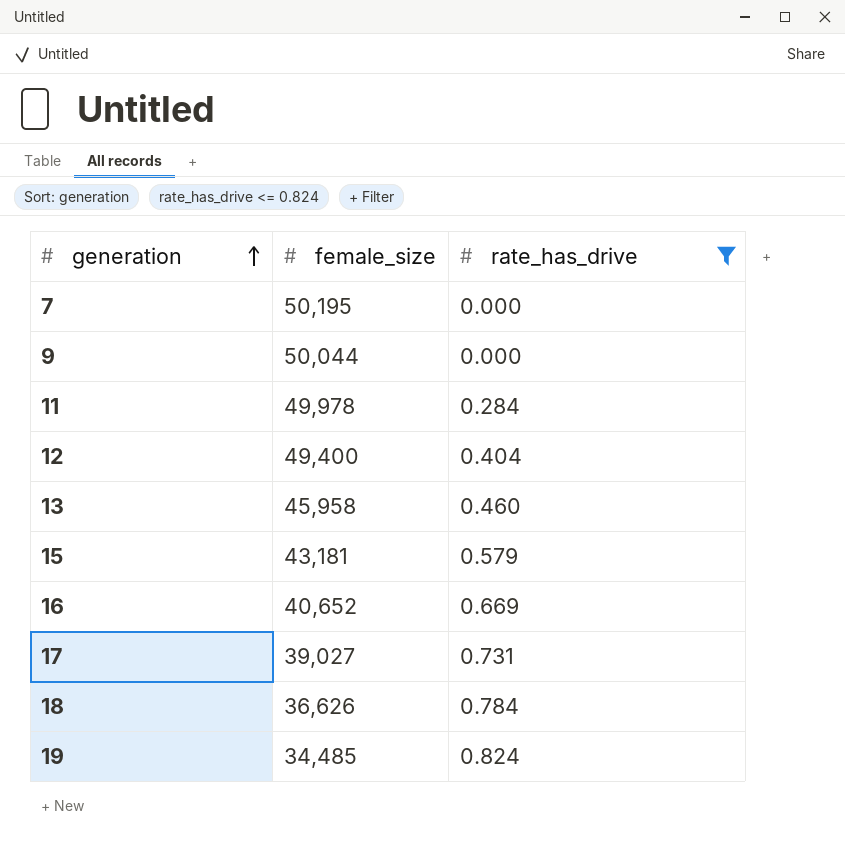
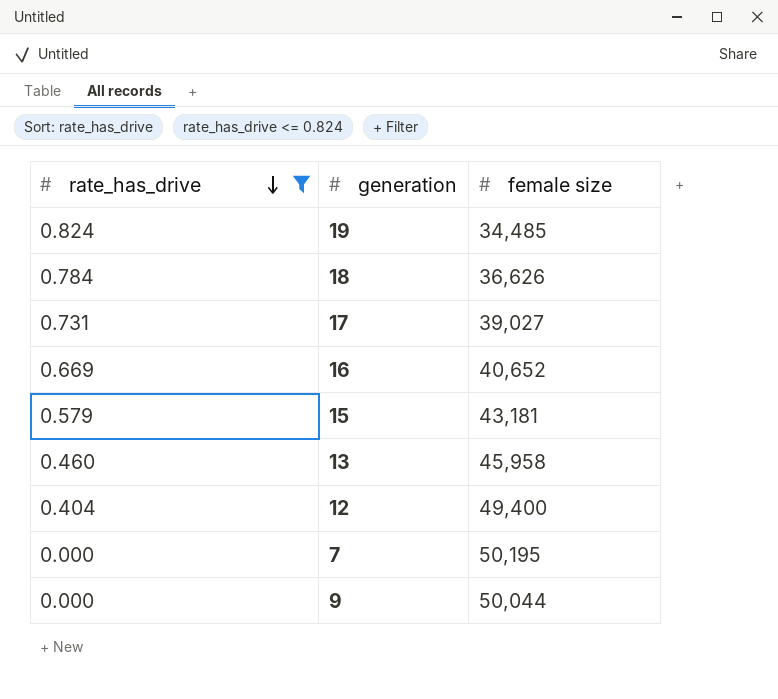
row order: generation ascending -> rate_has_drive descending
column rate_has_drive | position: 3 -> 1
column name: female_size -> female size
row 11: 49,978 | 0.284 -> none

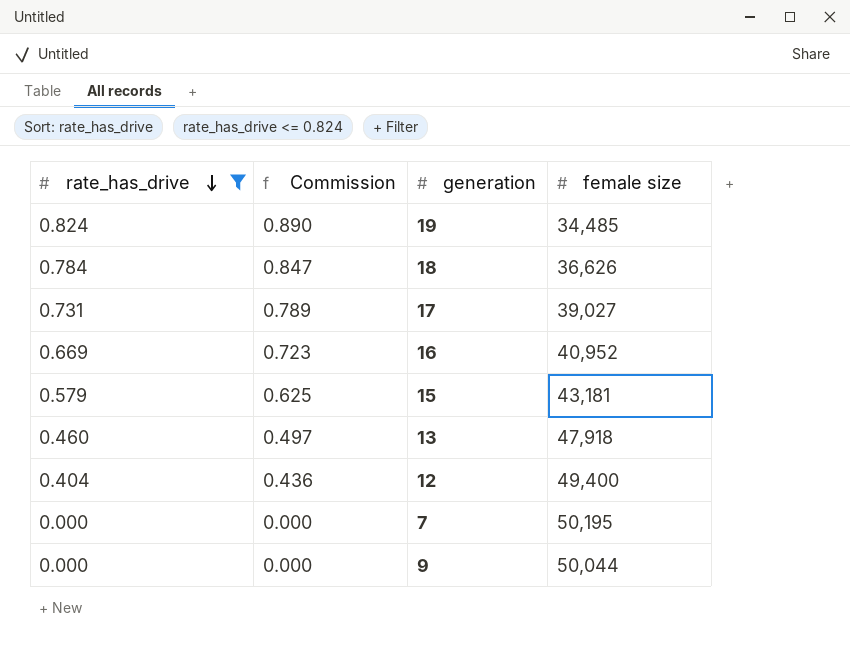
column Commission | formula: none -> [rate_has_drive] * 1.08
16 | female size: 40,652 -> 40,952
13 | female size: 45,958 -> 47,918

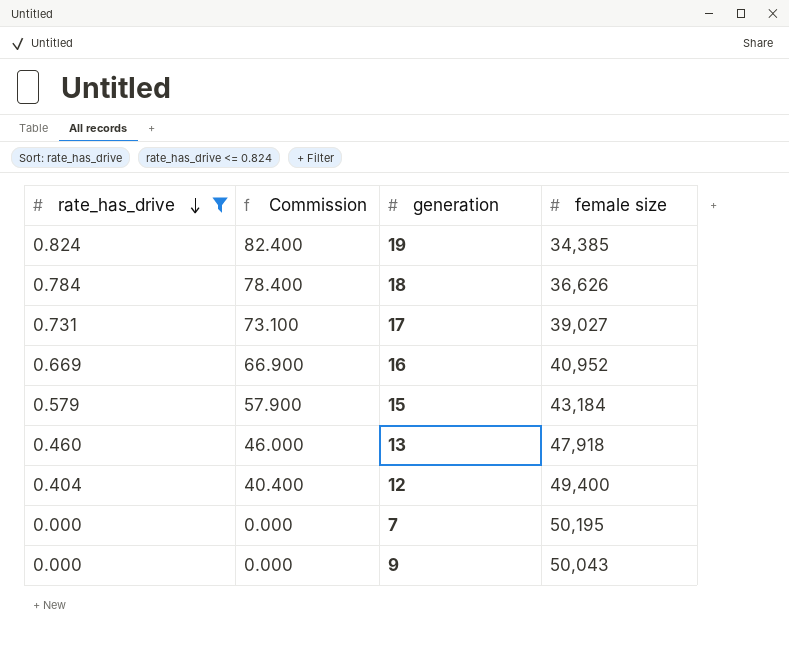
column Commission | formula: [rate_has_drive] * 1.08 -> [rate_has_drive] * 100
19 | female size: 34,485 -> 34,385
15 | female size: 43,181 -> 43,184
9 | female size: 50,044 -> 50,043

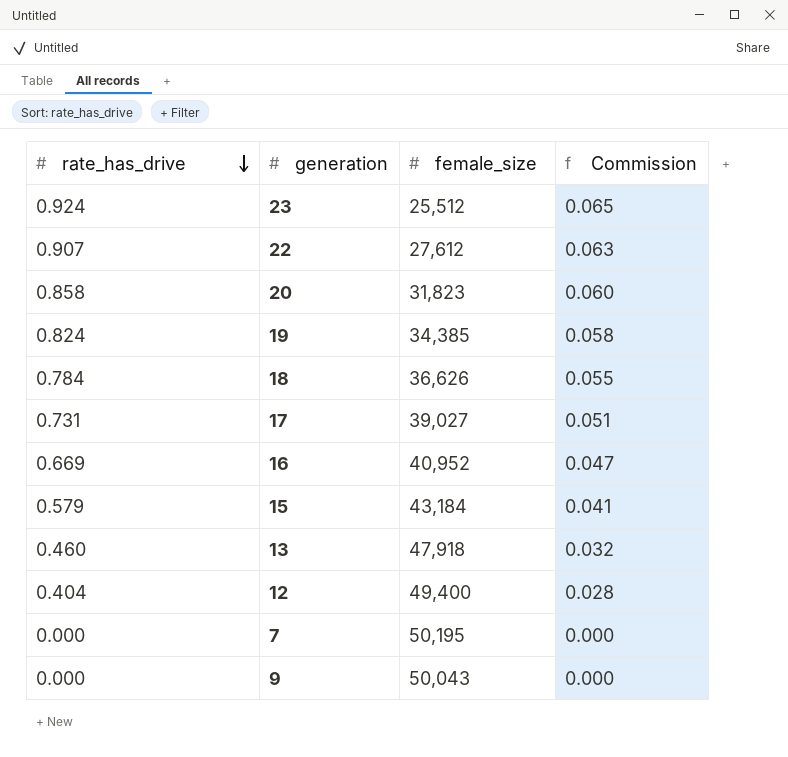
filter: rate_has_drive <= 0.824 -> none
column name: female size -> female_size
column Commission | formula: [rate_has_drive] * 100 -> [rate_has_drive] * 0.07
column Commission | position: 2 -> 4

